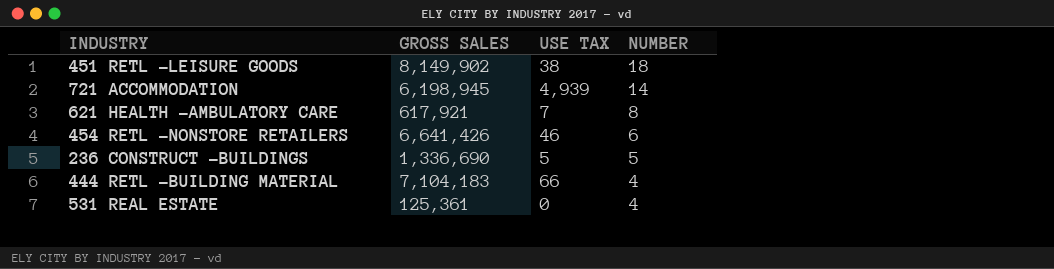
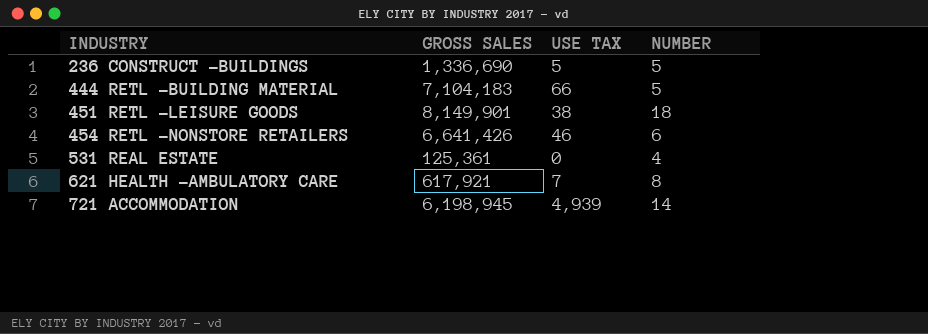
row order: NUMBER descending -> INDUSTRY ascending
444 RETL -BUILDING MATERIAL | NUMBER: 4 -> 5
451 RETL -LEISURE GOODS | GROSS SALES: 8,149,902 -> 8,149,901

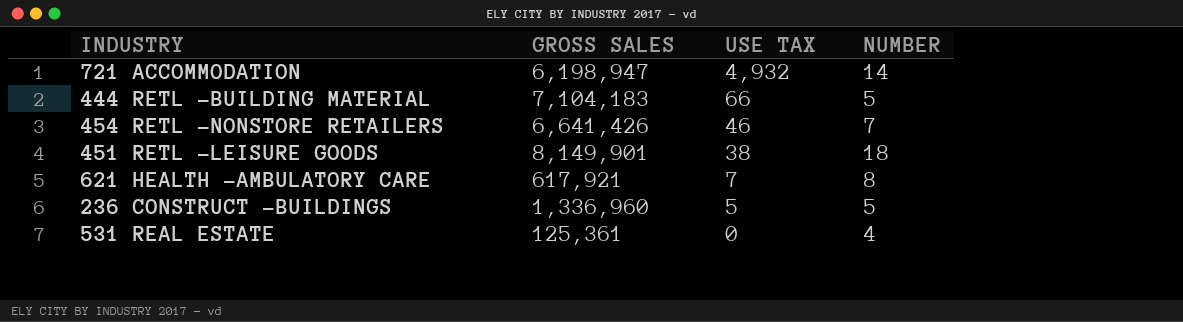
row order: INDUSTRY ascending -> USE TAX descending
721 ACCOMMODATION | GROSS SALES: 6,198,945 -> 6,198,947
721 ACCOMMODATION | USE TAX: 4,939 -> 4,932
454 RETL -NONSTORE RETAILERS | NUMBER: 6 -> 7
236 CONSTRUCT -BUILDINGS | GROSS SALES: 1,336,690 -> 1,336,960

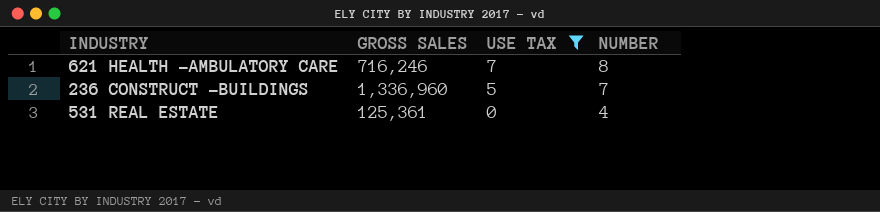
filter: none -> USE TAX <= 7
621 HEALTH -AMBULATORY CARE | GROSS SALES: 617,921 -> 716,246
236 CONSTRUCT -BUILDINGS | NUMBER: 5 -> 7

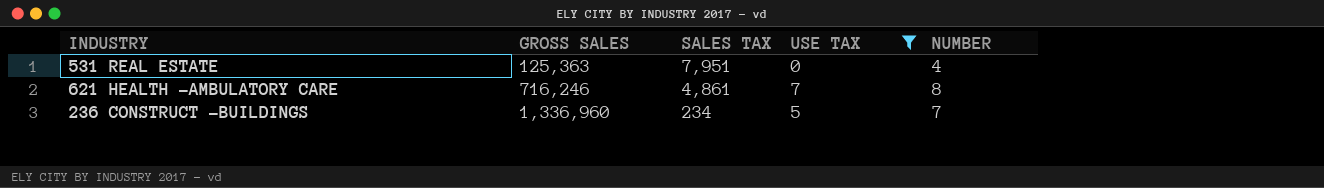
row order: USE TAX descending -> GROSS SALES ascending
column SALES TAX | position: none -> 3
531 REAL ESTATE | GROSS SALES: 125,361 -> 125,363

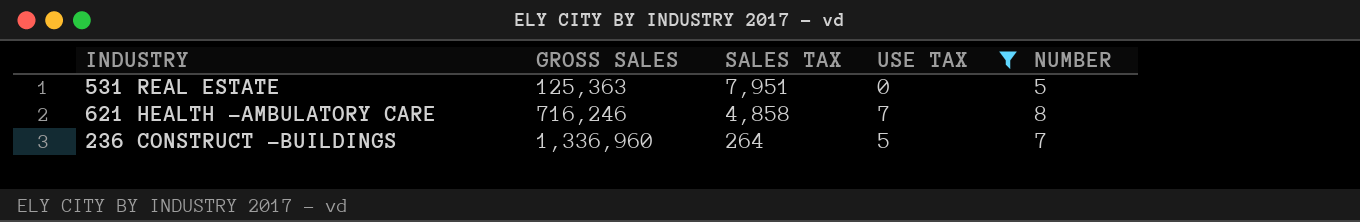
531 REAL ESTATE | NUMBER: 4 -> 5
621 HEALTH -AMBULATORY CARE | SALES TAX: 4,861 -> 4,858
236 CONSTRUCT -BUILDINGS | SALES TAX: 234 -> 264

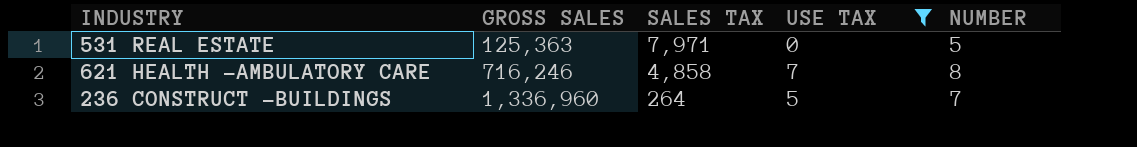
531 REAL ESTATE | SALES TAX: 7,951 -> 7,971

